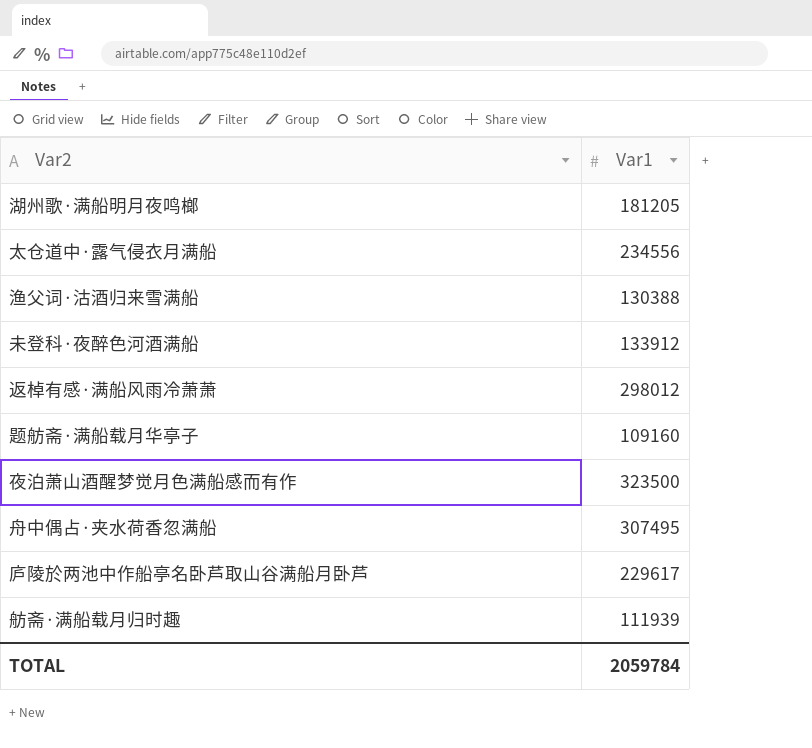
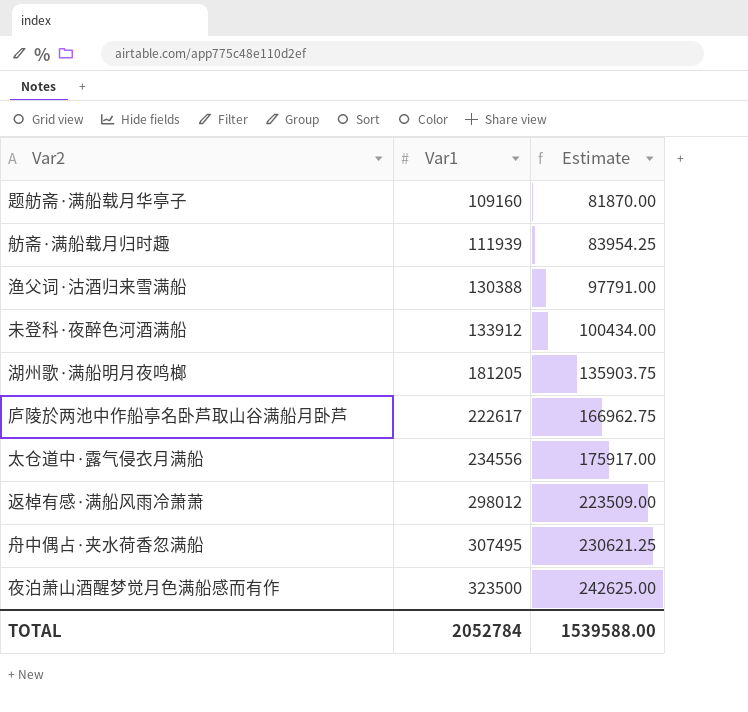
row order: none -> Var1 ascending
column Estimate | formula: none -> [Var1] * 0.75
庐陵於两池中作船亭名卧芦取山谷满船月卧芦 | Var1: 229617 -> 222617
TOTAL | Var1: 2059784 -> 2052784

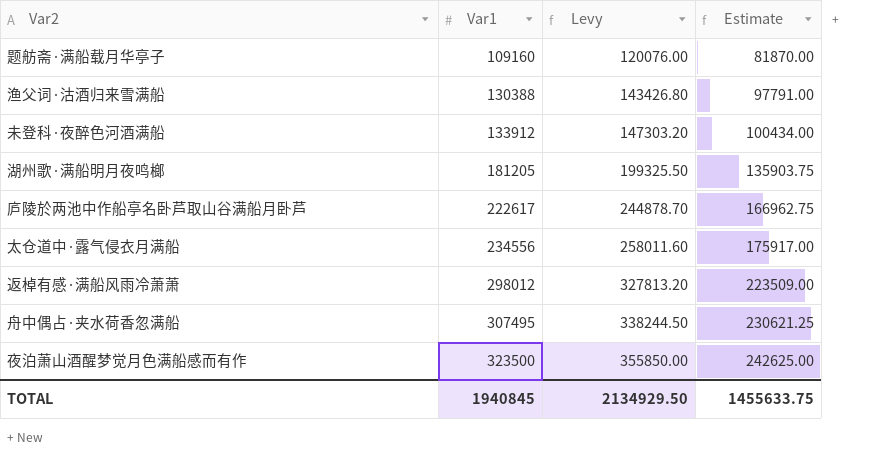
column Levy | formula: none -> [Var1] * 1.1
row 舫斋·满船载月归时趣: 111939 | 83954.25 -> none
TOTAL | Var1: 2052784 -> 1940845
TOTAL | Estimate: 1539588.00 -> 1455633.75

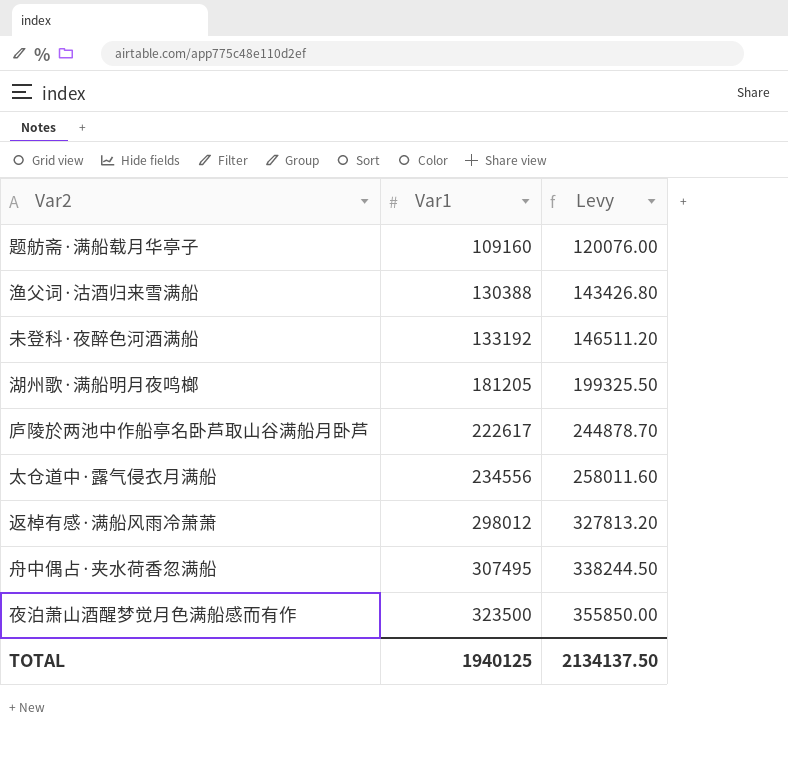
column Estimate | formula: [Var1] * 0.75 -> none
未登科·夜醉色河酒满船 | Var1: 133912 -> 133192
未登科·夜醉色河酒满船 | Levy: 147303.20 -> 146511.20
TOTAL | Var1: 1940845 -> 1940125
TOTAL | Levy: 2134929.50 -> 2134137.50

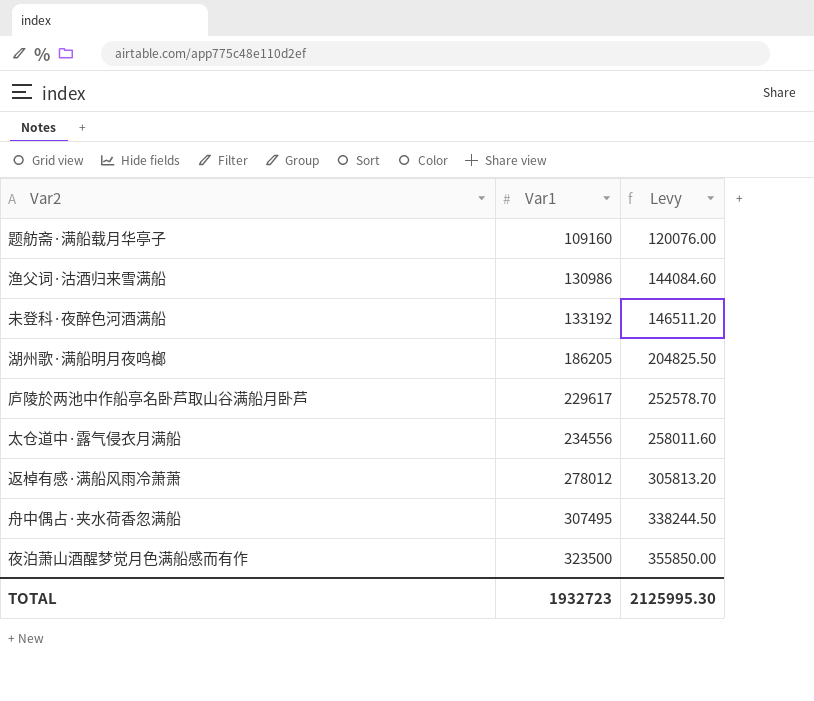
渔父词·沽酒归来雪满船 | Var1: 130388 -> 130986
渔父词·沽酒归来雪满船 | Levy: 143426.80 -> 144084.60
湖州歌·满船明月夜鸣榔 | Var1: 181205 -> 186205
湖州歌·满船明月夜鸣榔 | Levy: 199325.50 -> 204825.50
庐陵於两池中作船亭名卧芦取山谷满船月卧芦 | Var1: 222617 -> 229617
庐陵於两池中作船亭名卧芦取山谷满船月卧芦 | Levy: 244878.70 -> 252578.70
返棹有感·满船风雨冷萧萧 | Var1: 298012 -> 278012
返棹有感·满船风雨冷萧萧 | Levy: 327813.20 -> 305813.20
TOTAL | Var1: 1940125 -> 1932723
TOTAL | Levy: 2134137.50 -> 2125995.30

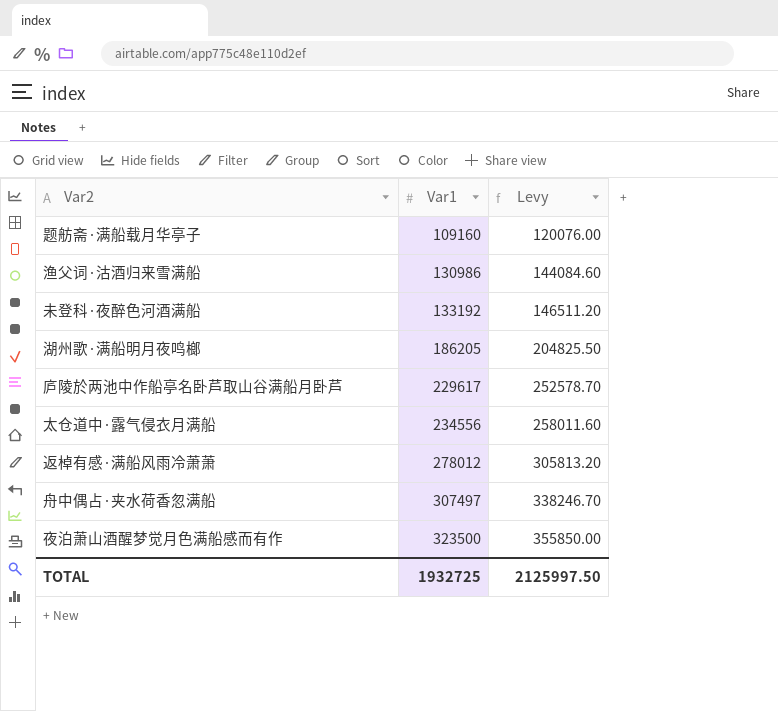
舟中偶占·夹水荷香忽满船 | Var1: 307495 -> 307497
舟中偶占·夹水荷香忽满船 | Levy: 338244.50 -> 338246.70
TOTAL | Var1: 1932723 -> 1932725
TOTAL | Levy: 2125995.30 -> 2125997.50

